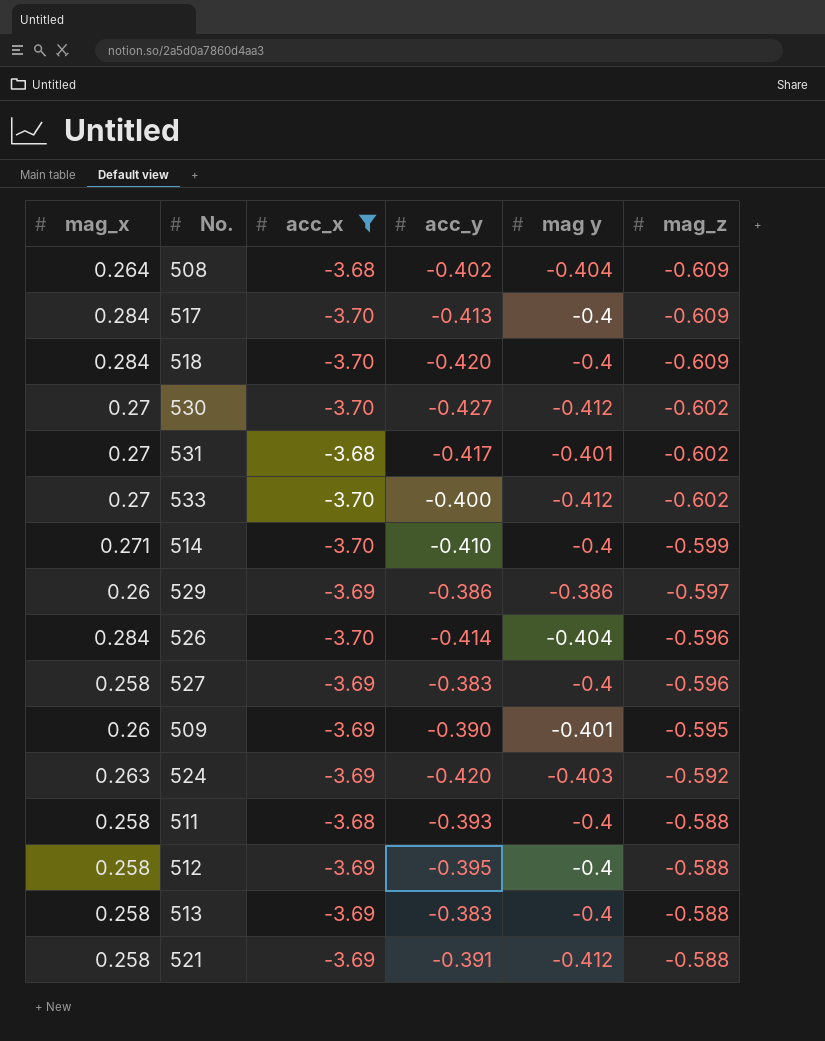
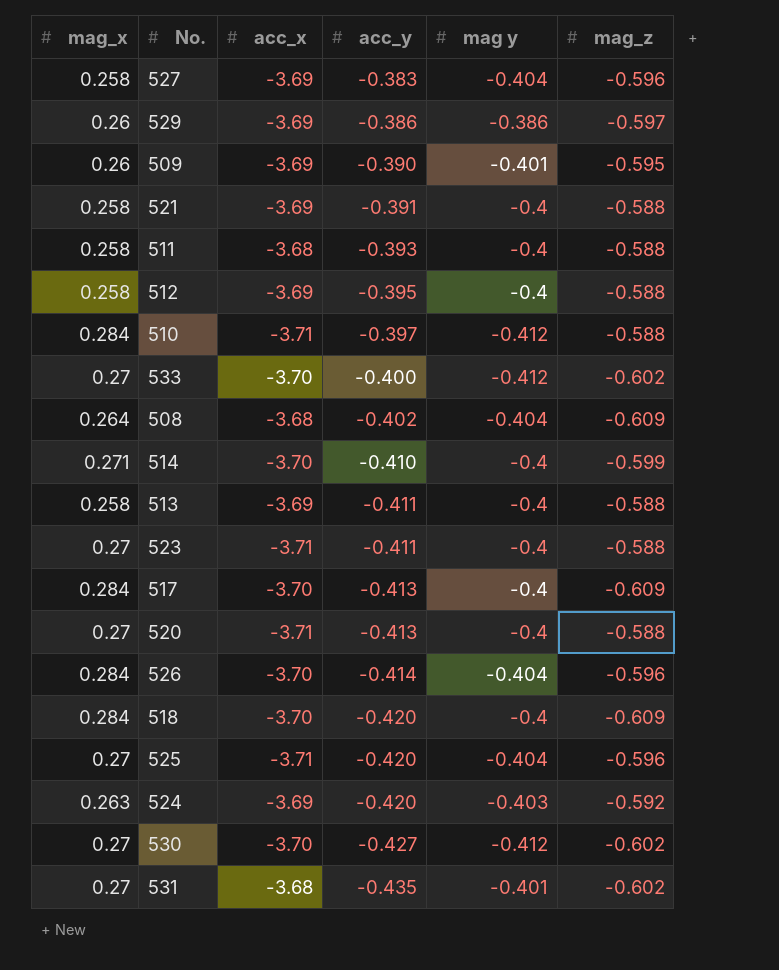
filter: acc_x != -3.71 -> none
row order: mag_z ascending -> acc_y descending
527 | mag y: -0.4 -> -0.404
521 | mag y: -0.412 -> -0.4
513 | acc_y: -0.383 -> -0.411
531 | acc_y: -0.417 -> -0.435

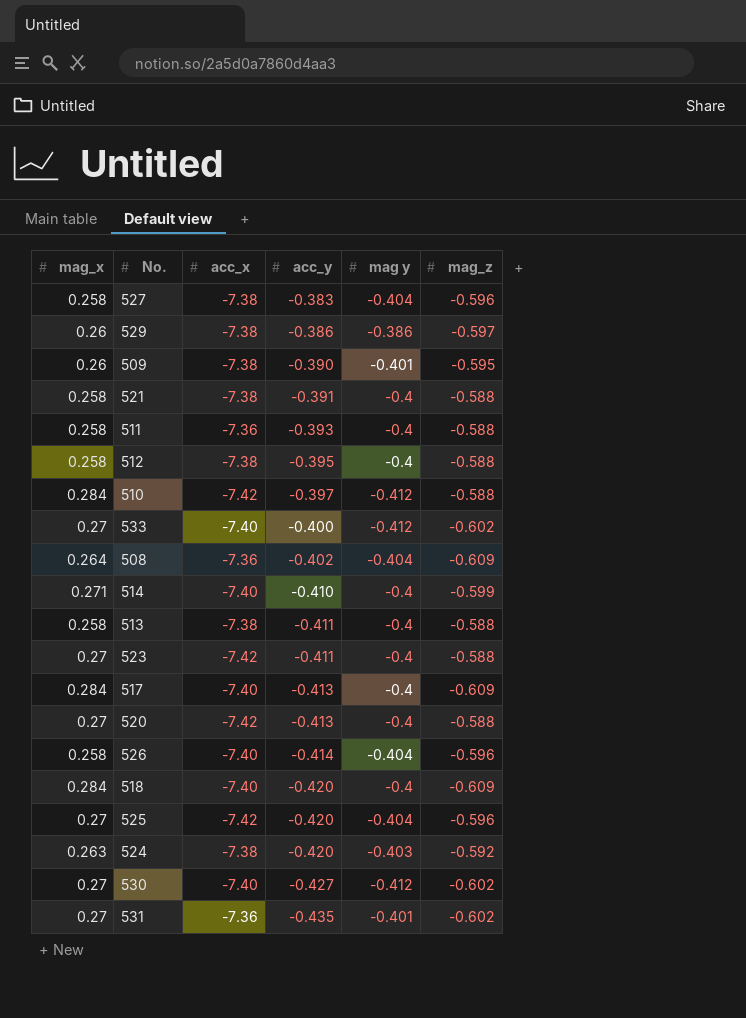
527 | acc_x: -3.69 -> -7.38
529 | acc_x: -3.69 -> -7.38
509 | acc_x: -3.69 -> -7.38
521 | acc_x: -3.69 -> -7.38
511 | acc_x: -3.68 -> -7.36
512 | acc_x: -3.69 -> -7.38
510 | acc_x: -3.71 -> -7.42
533 | acc_x: -3.70 -> -7.40
508 | acc_x: -3.68 -> -7.36
514 | acc_x: -3.70 -> -7.40
513 | acc_x: -3.69 -> -7.38
523 | acc_x: -3.71 -> -7.42
517 | acc_x: -3.70 -> -7.40
520 | acc_x: -3.71 -> -7.42
526 | mag_x: 0.284 -> 0.258
526 | acc_x: -3.70 -> -7.40
518 | acc_x: -3.70 -> -7.40
525 | acc_x: -3.71 -> -7.42
524 | acc_x: -3.69 -> -7.38
530 | acc_x: -3.70 -> -7.40
531 | acc_x: -3.68 -> -7.36

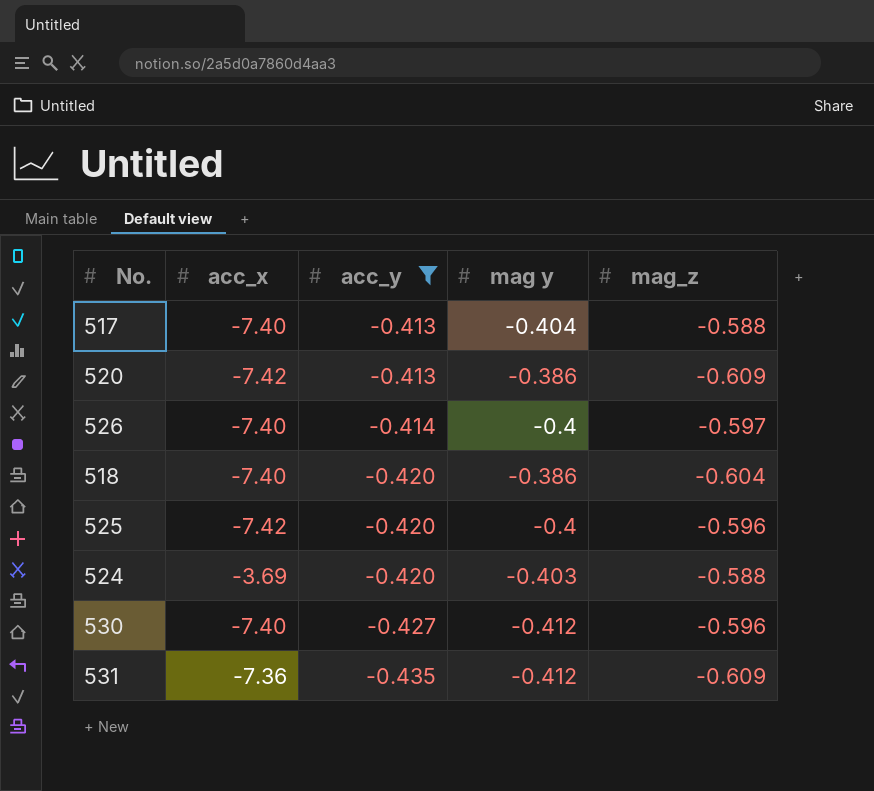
filter: none -> acc_y <= -0.413
column mag_x | position: 1 -> none
517 | mag y: -0.4 -> -0.404
517 | mag_z: -0.609 -> -0.588
520 | mag y: -0.4 -> -0.386
520 | mag_z: -0.588 -> -0.609
526 | mag y: -0.404 -> -0.4
526 | mag_z: -0.596 -> -0.597
518 | mag y: -0.4 -> -0.386
518 | mag_z: -0.609 -> -0.604
525 | mag y: -0.404 -> -0.4
524 | acc_x: -7.38 -> -3.69
524 | mag_z: -0.592 -> -0.588
530 | mag_z: -0.602 -> -0.596
531 | mag y: -0.401 -> -0.412
531 | mag_z: -0.602 -> -0.609

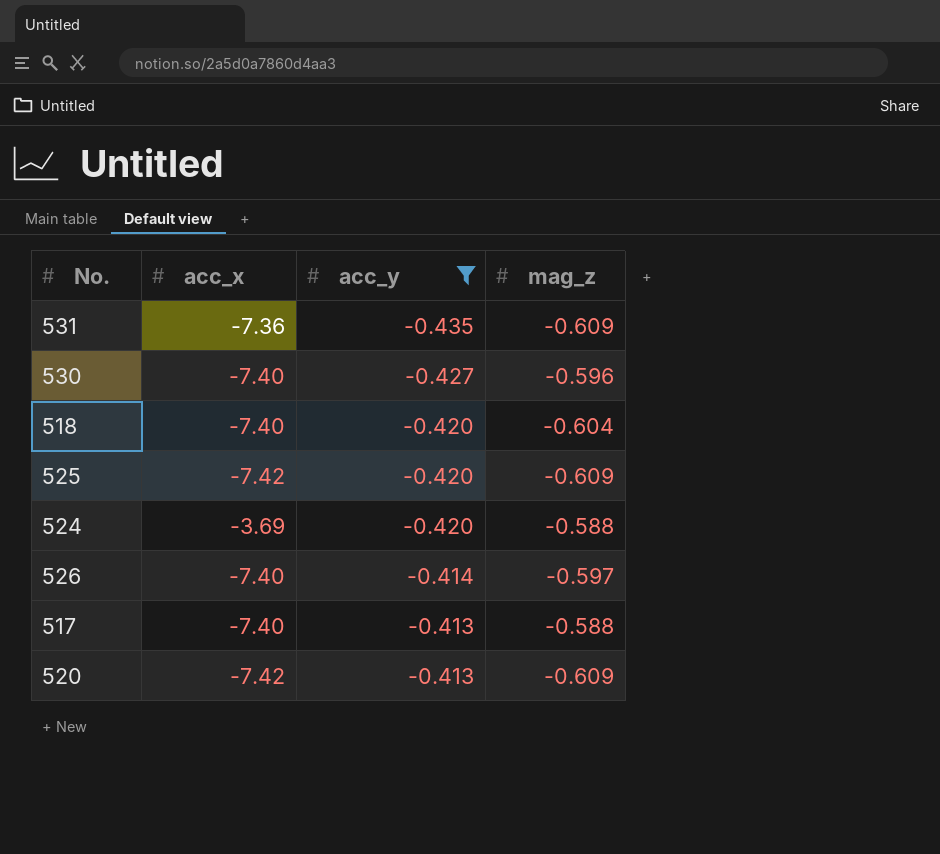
row order: acc_y descending -> acc_y ascending
column mag y | position: 4 -> none
525 | mag_z: -0.596 -> -0.609

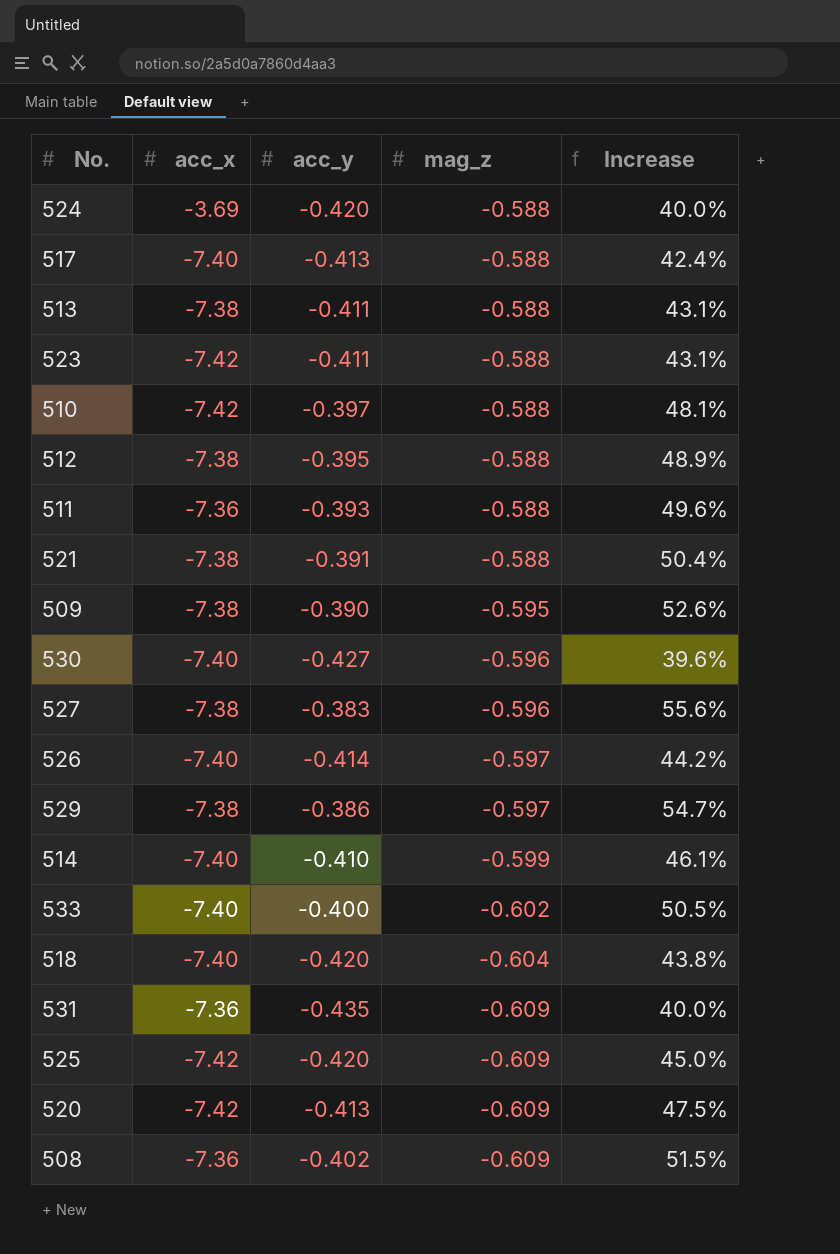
filter: acc_y <= -0.413 -> none
row order: acc_y ascending -> mag_z descending
column Increase | formula: none -> ([mag_z] - [acc_y]) / [acc_y]

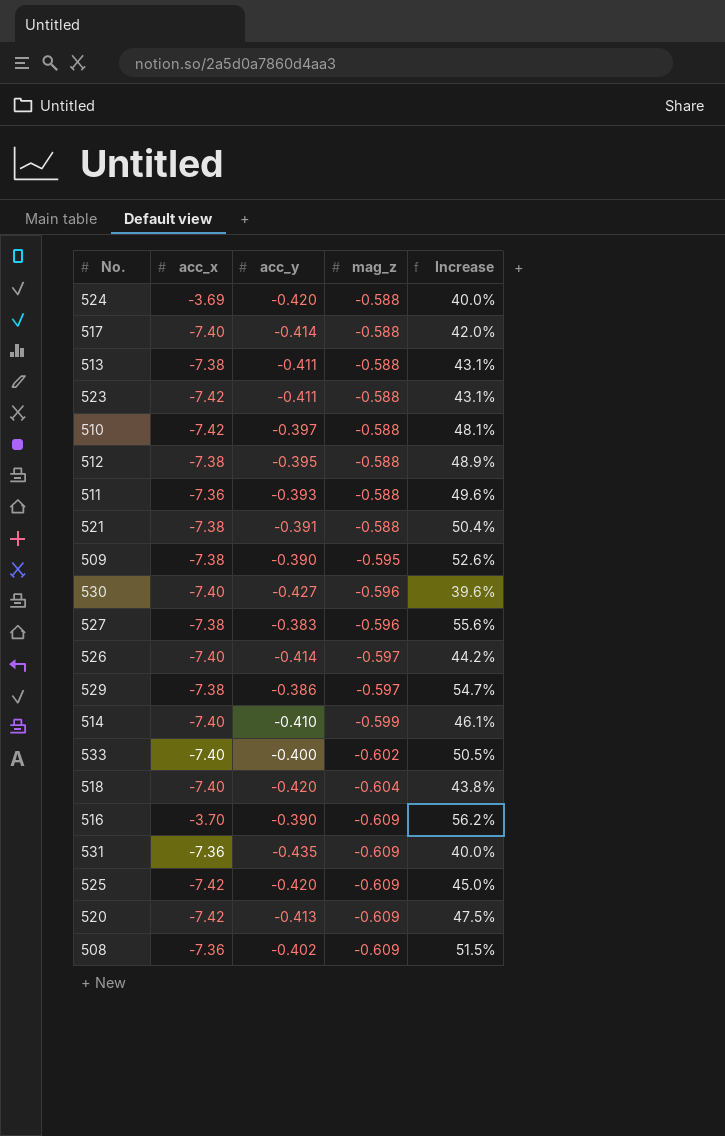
517 | acc_y: -0.413 -> -0.414
517 | Increase: 42.4% -> 42.0%
row 516: none -> -3.70 | -0.390 | -0.609 | 56.2%

